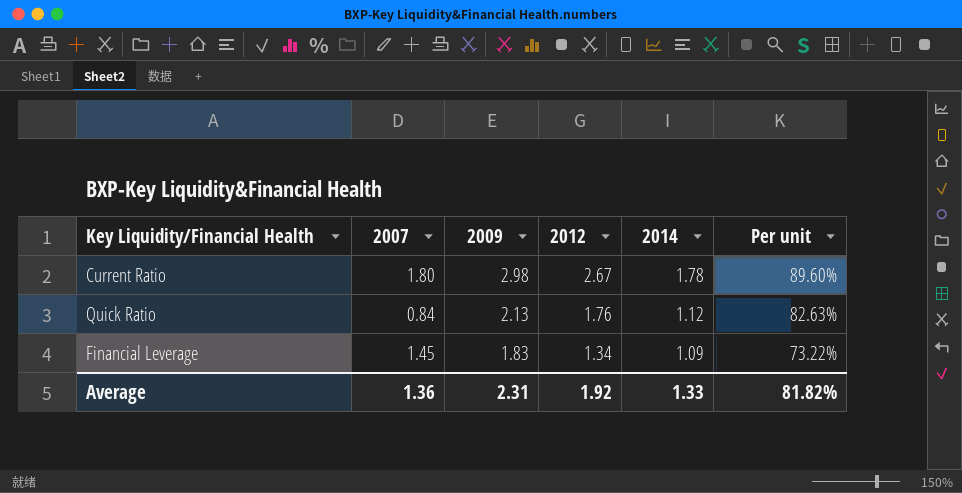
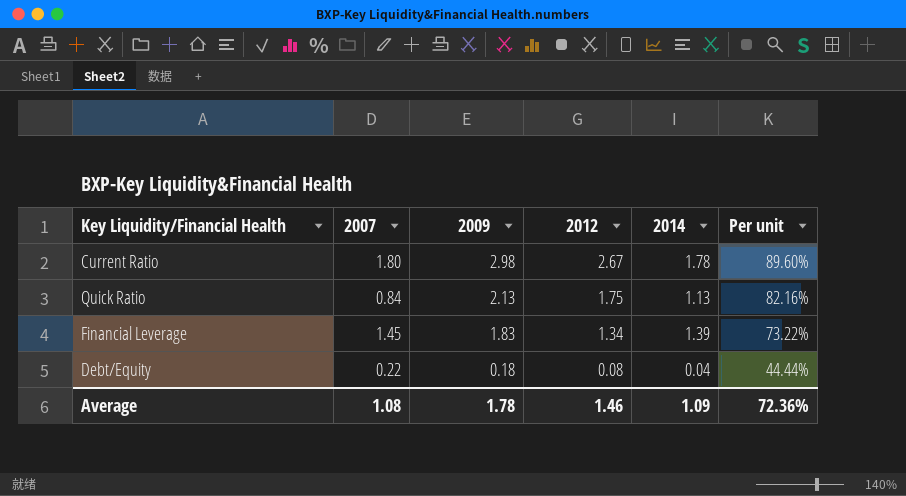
Quick Ratio | 2012: 1.76 -> 1.75
Quick Ratio | 2014: 1.12 -> 1.13
Quick Ratio | Per unit: 82.63% -> 82.16%
Financial Leverage | 2014: 1.09 -> 1.39
row Debt/Equity: none -> 0.22 | 0.18 | 0.08 | 0.04 | 44.44%
Average | 2007: 1.36 -> 1.08
Average | 2009: 2.31 -> 1.78
Average | 2012: 1.92 -> 1.46
Average | 2014: 1.33 -> 1.09
Average | Per unit: 81.82% -> 72.36%

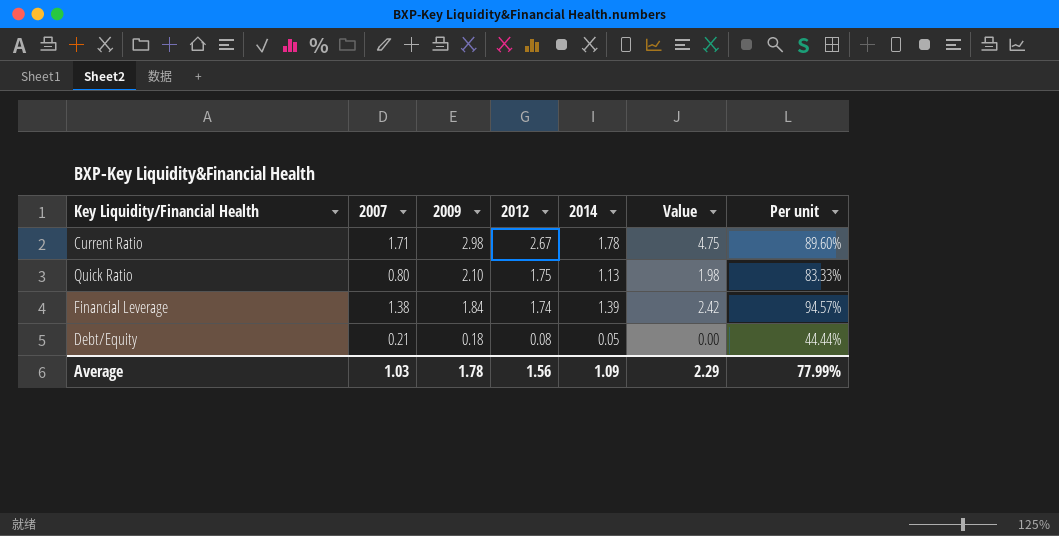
column Value | formula: none -> [2012] * [2014]
Current Ratio | 2007: 1.80 -> 1.71
Quick Ratio | 2007: 0.84 -> 0.80
Quick Ratio | 2009: 2.13 -> 2.10
Quick Ratio | Per unit: 82.16% -> 83.33%
Financial Leverage | 2007: 1.45 -> 1.38
Financial Leverage | 2009: 1.83 -> 1.84
Financial Leverage | 2012: 1.34 -> 1.74
Financial Leverage | Per unit: 73.22% -> 94.57%
Debt/Equity | 2007: 0.22 -> 0.21
Debt/Equity | 2014: 0.04 -> 0.05
Average | 2007: 1.08 -> 1.03
Average | 2012: 1.46 -> 1.56
Average | Per unit: 72.36% -> 77.99%

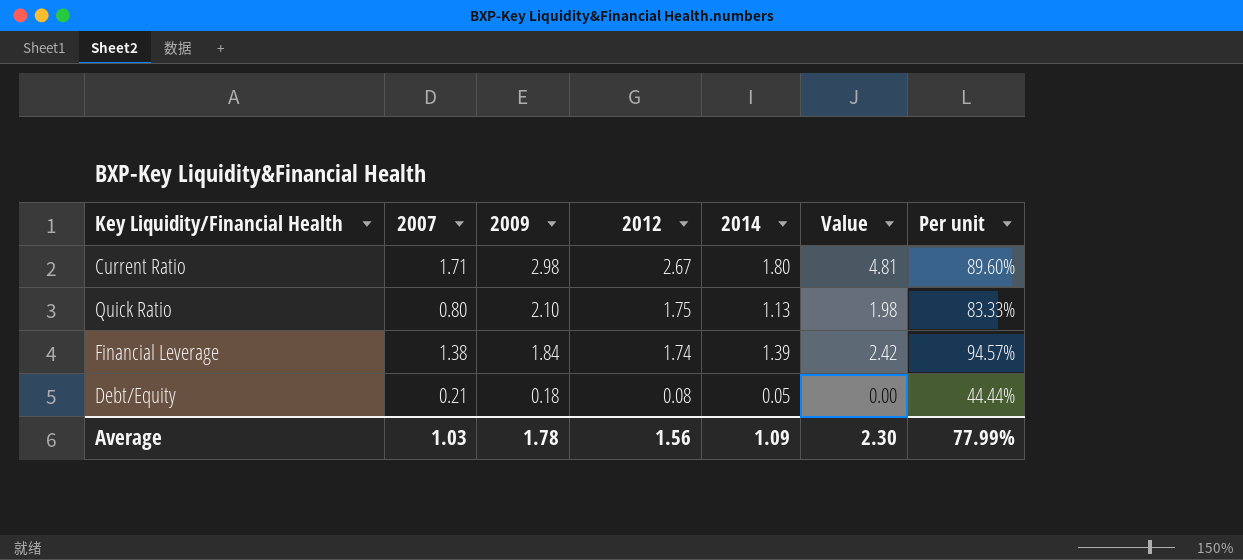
Current Ratio | 2014: 1.78 -> 1.80
Current Ratio | Value: 4.75 -> 4.81
Average | Value: 2.29 -> 2.30

